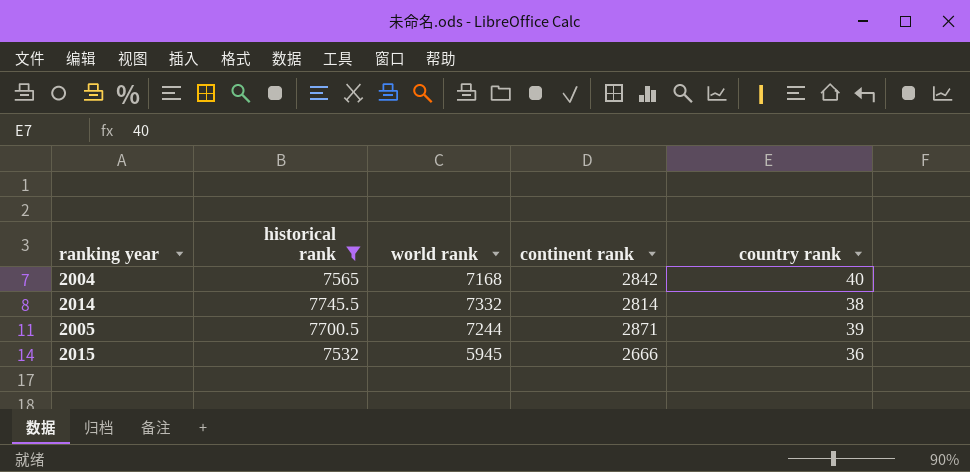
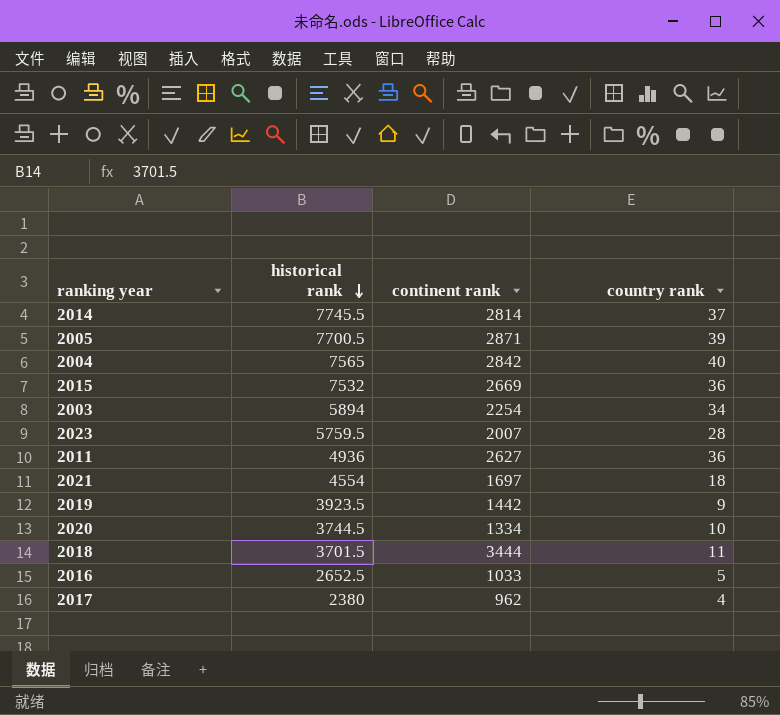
filter: historical rank >= 7532 -> none
row order: none -> historical rank descending
column world rank | position: 3 -> none
2014 | country rank: 38 -> 37
2015 | continent rank: 2666 -> 2669

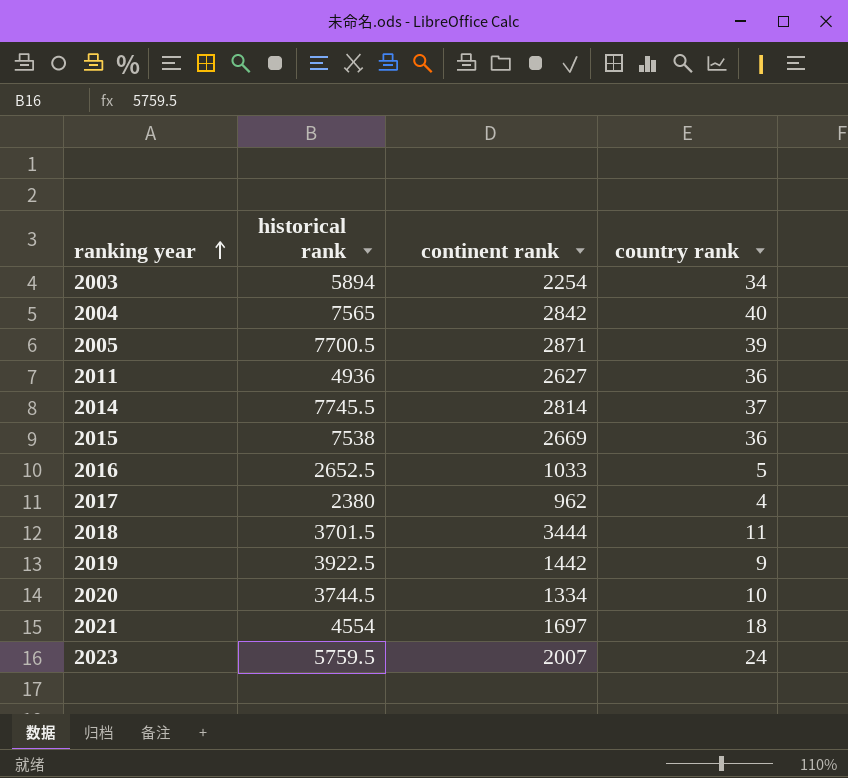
row order: historical rank descending -> ranking year ascending
2015 | historical rank: 7532 -> 7538
2019 | historical rank: 3923.5 -> 3922.5
2023 | country rank: 28 -> 24

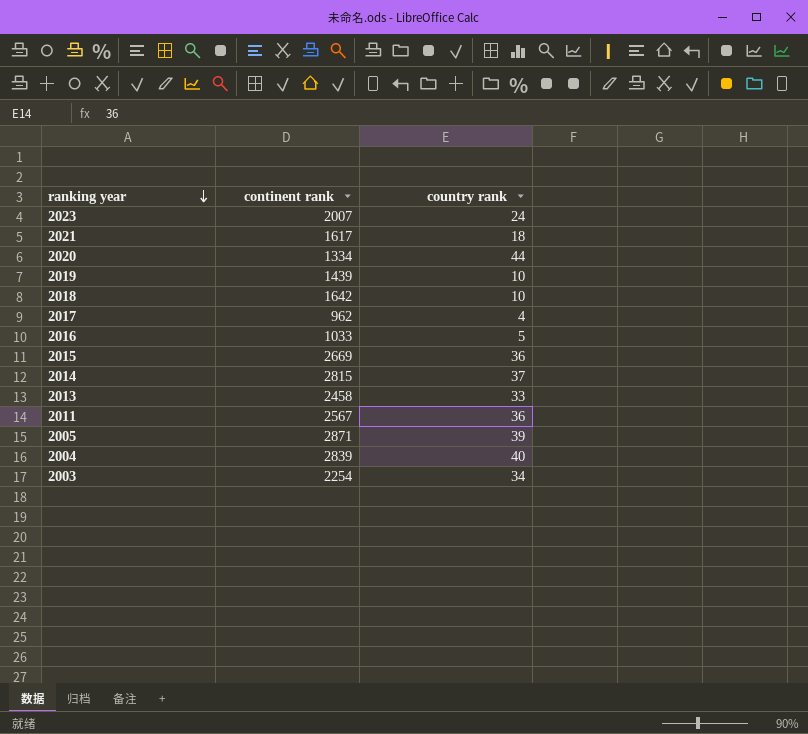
row order: ranking year ascending -> ranking year descending
column historical rank | position: 2 -> none
2021 | continent rank: 1697 -> 1617
2020 | country rank: 10 -> 44
2019 | continent rank: 1442 -> 1439
2019 | country rank: 9 -> 10
2018 | continent rank: 3444 -> 1642
2018 | country rank: 11 -> 10
2014 | continent rank: 2814 -> 2815
row 2013: none -> 2458 | 33
2011 | continent rank: 2627 -> 2567
2004 | continent rank: 2842 -> 2839

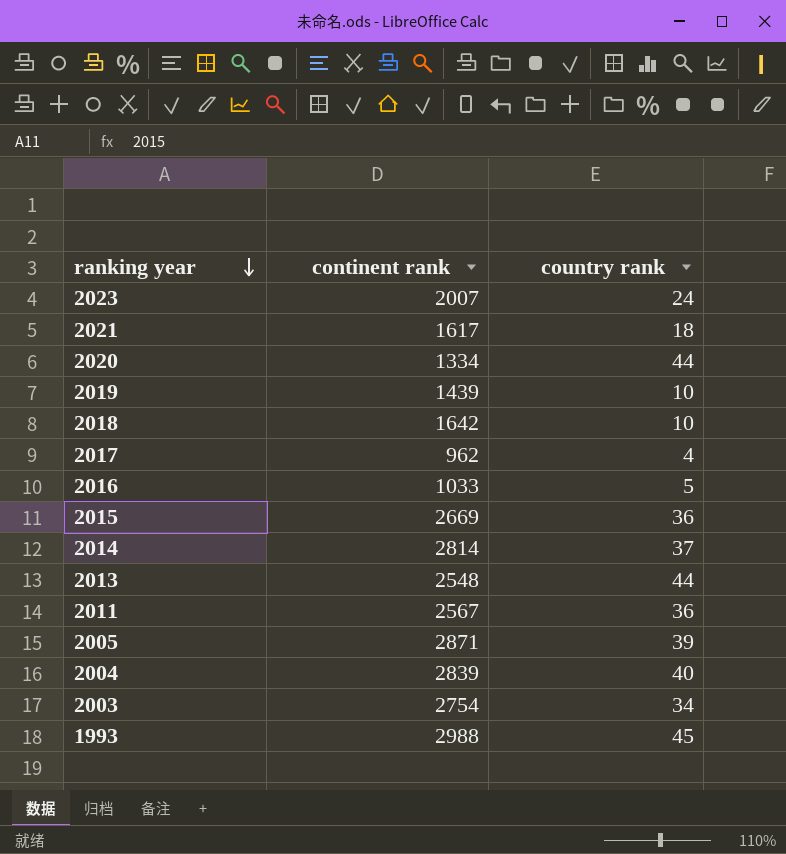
2014 | continent rank: 2815 -> 2814
2013 | continent rank: 2458 -> 2548
2013 | country rank: 33 -> 44
2003 | continent rank: 2254 -> 2754
row 1993: none -> 2988 | 45

